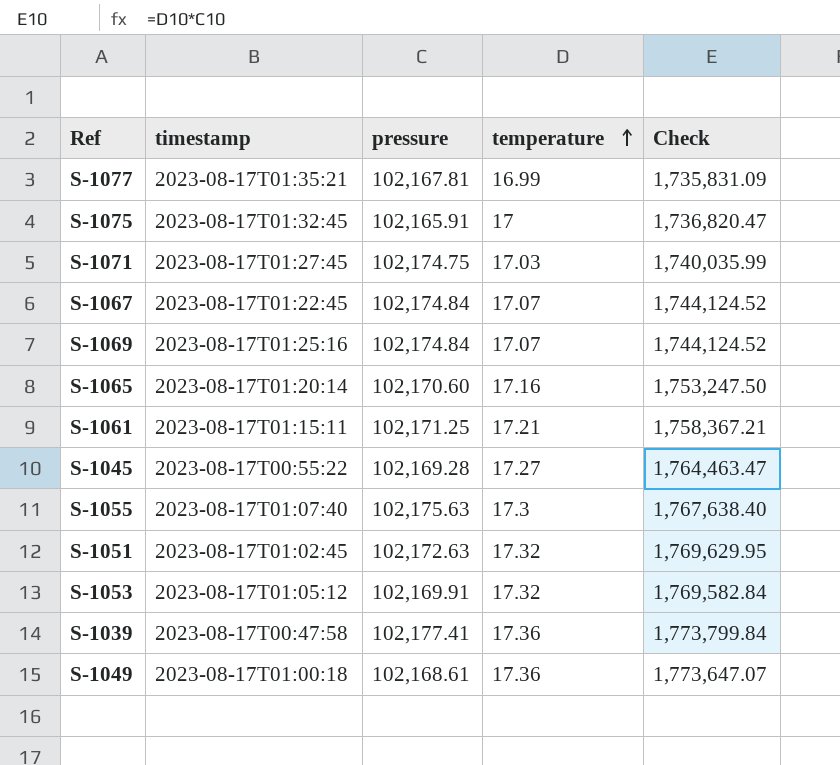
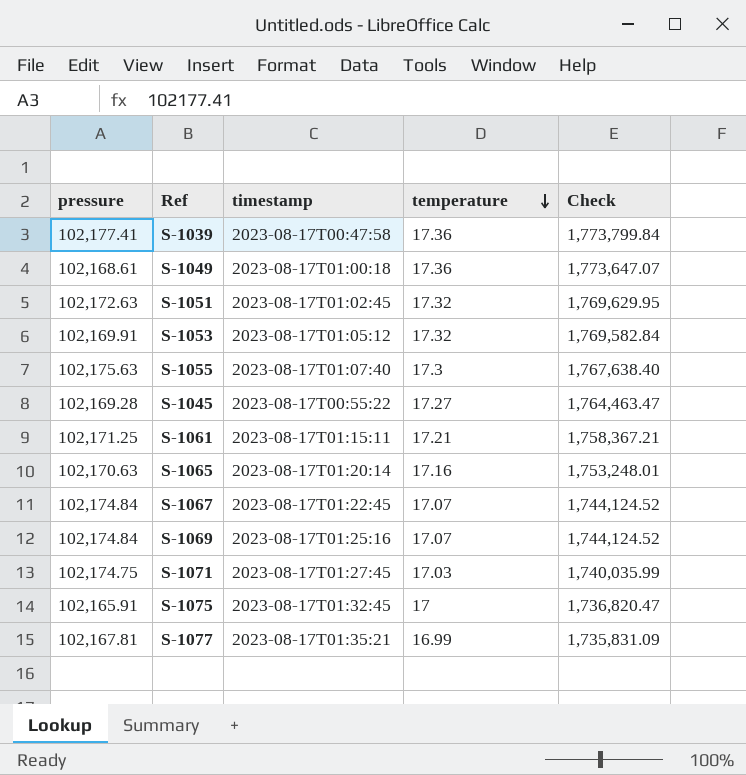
row order: temperature ascending -> temperature descending
column pressure | position: 3 -> 1
S-1065 | pressure: 102,170.60 -> 102,170.63
S-1065 | Check: 1,753,247.50 -> 1,753,248.01

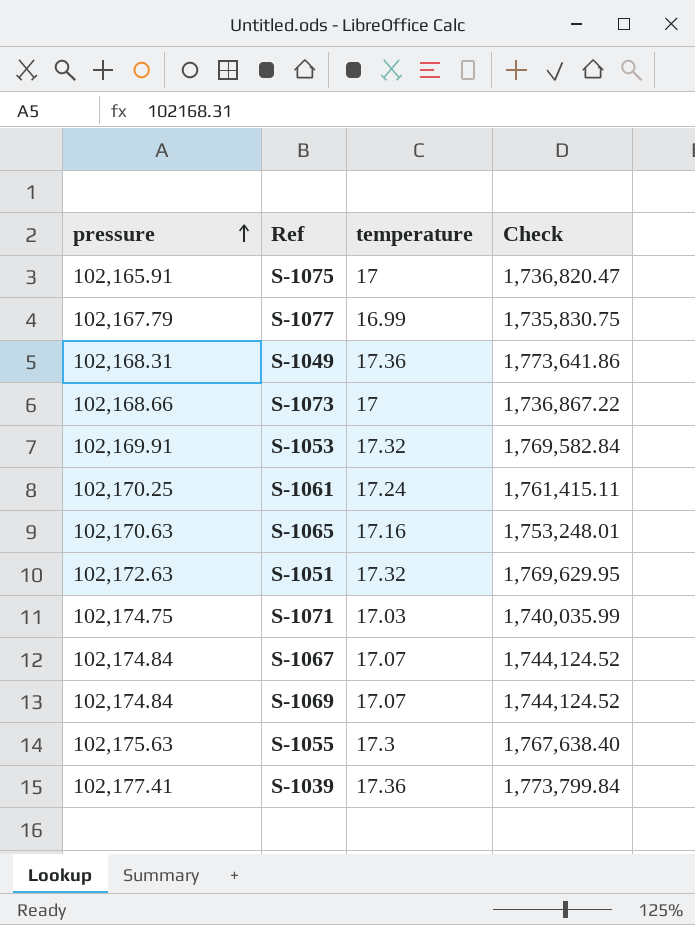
row order: temperature descending -> pressure ascending
column timestamp | position: 3 -> none
row S-1045: 102,169.28 | 2023-08-17T00:55:22 | 17.27 | 1,764,463.47 -> none
S-1077 | pressure: 102,167.81 -> 102,167.79
S-1077 | Check: 1,735,831.09 -> 1,735,830.75
S-1049 | pressure: 102,168.61 -> 102,168.31
S-1049 | Check: 1,773,647.07 -> 1,773,641.86
row S-1073: none -> 102,168.66 | 17 | 1,736,867.22
S-1061 | pressure: 102,171.25 -> 102,170.25
S-1061 | temperature: 17.21 -> 17.24
S-1061 | Check: 1,758,367.21 -> 1,761,415.11

